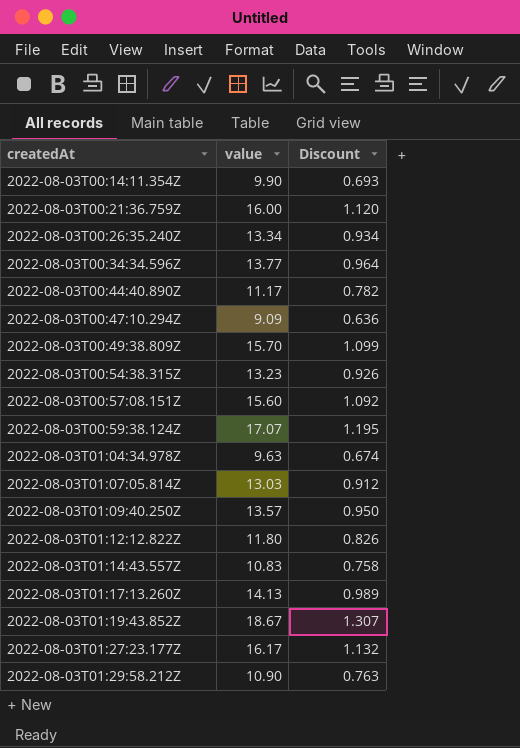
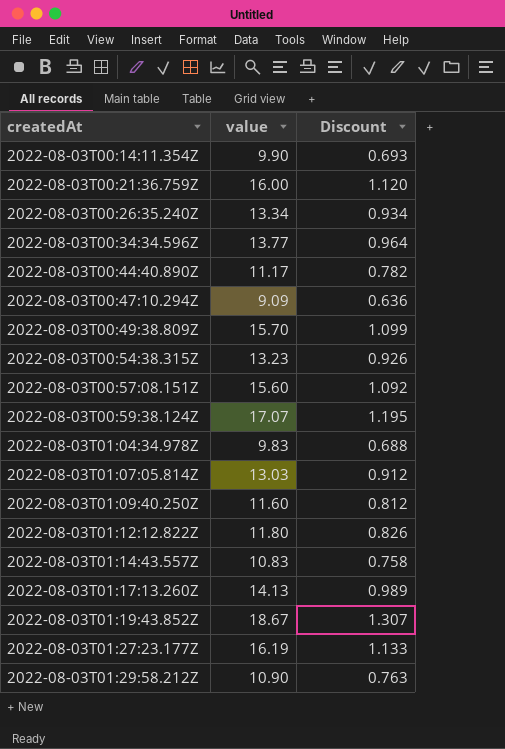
2022-08-03T01:04:34.978Z | value: 9.63 -> 9.83
2022-08-03T01:04:34.978Z | Discount: 0.674 -> 0.688
2022-08-03T01:09:40.250Z | value: 13.57 -> 11.60
2022-08-03T01:09:40.250Z | Discount: 0.950 -> 0.812
2022-08-03T01:27:23.177Z | value: 16.17 -> 16.19
2022-08-03T01:27:23.177Z | Discount: 1.132 -> 1.133

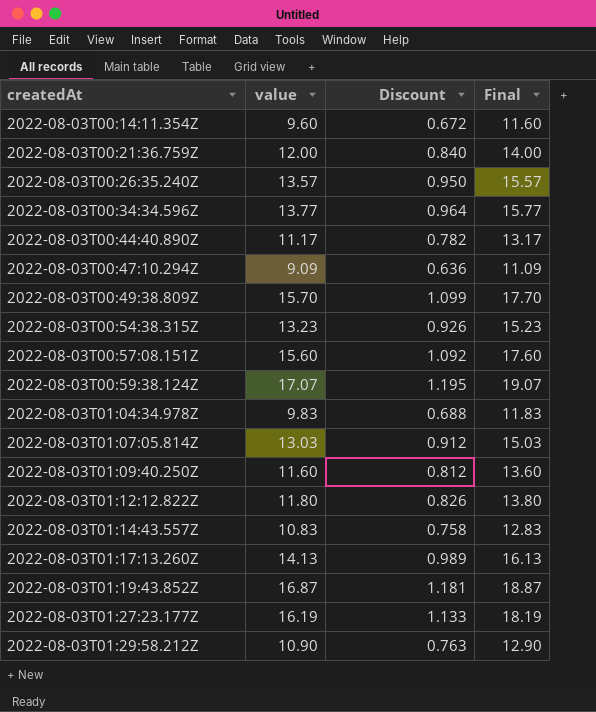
column Final | formula: none -> [value] + 2
2022-08-03T00:14:11.354Z | value: 9.90 -> 9.60
2022-08-03T00:14:11.354Z | Discount: 0.693 -> 0.672
2022-08-03T00:21:36.759Z | value: 16.00 -> 12.00
2022-08-03T00:21:36.759Z | Discount: 1.120 -> 0.840
2022-08-03T00:26:35.240Z | value: 13.34 -> 13.57
2022-08-03T00:26:35.240Z | Discount: 0.934 -> 0.950
2022-08-03T01:19:43.852Z | value: 18.67 -> 16.87
2022-08-03T01:19:43.852Z | Discount: 1.307 -> 1.181

